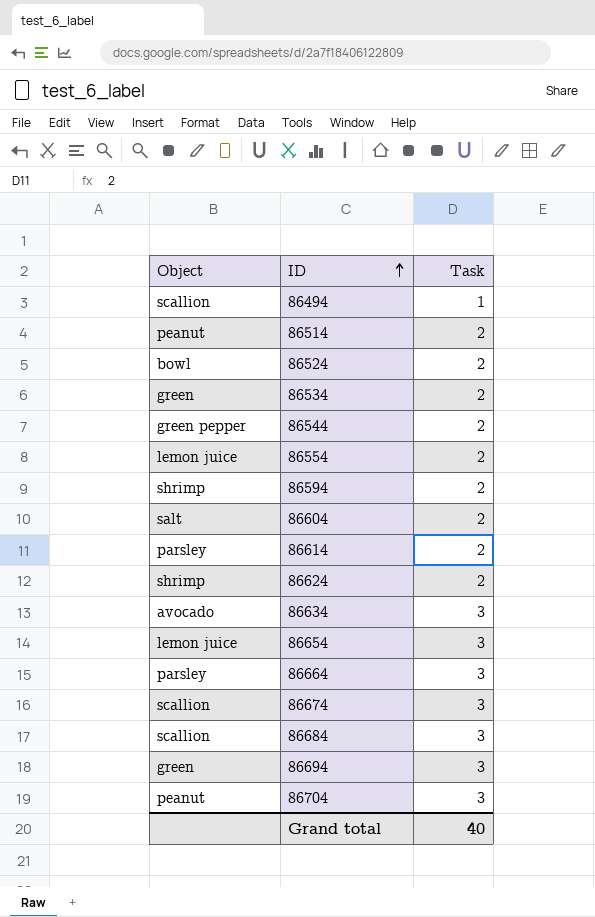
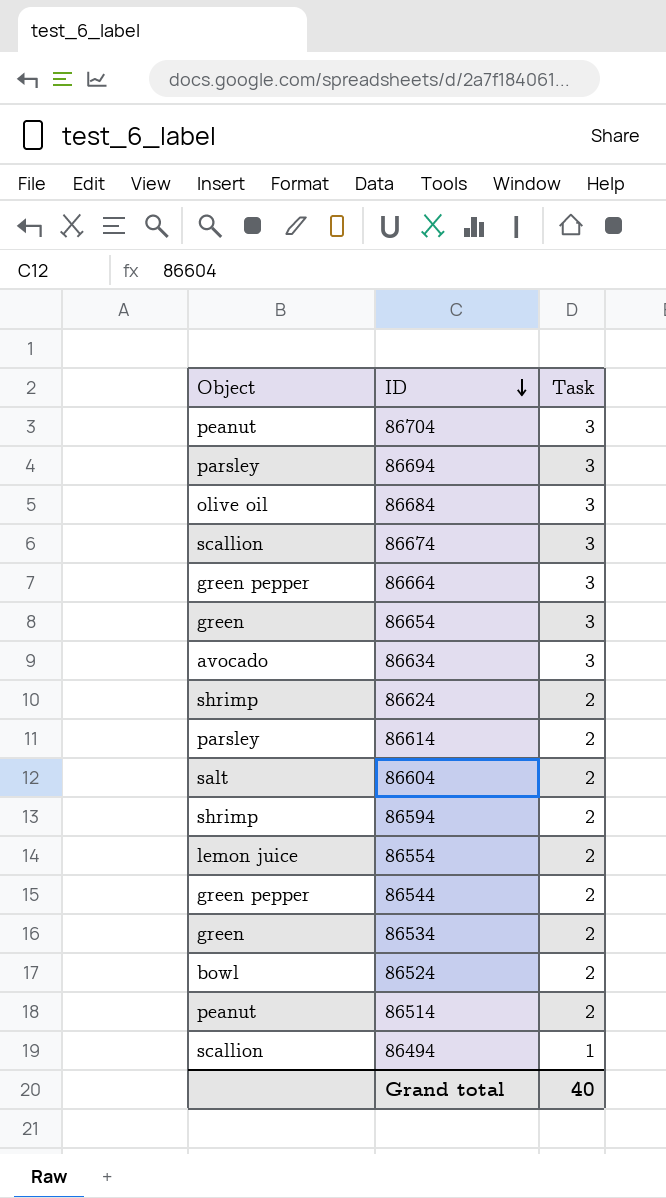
row order: ID ascending -> ID descending
86694 | Object: green -> parsley
86684 | Object: scallion -> olive oil
86664 | Object: parsley -> green pepper
86654 | Object: lemon juice -> green

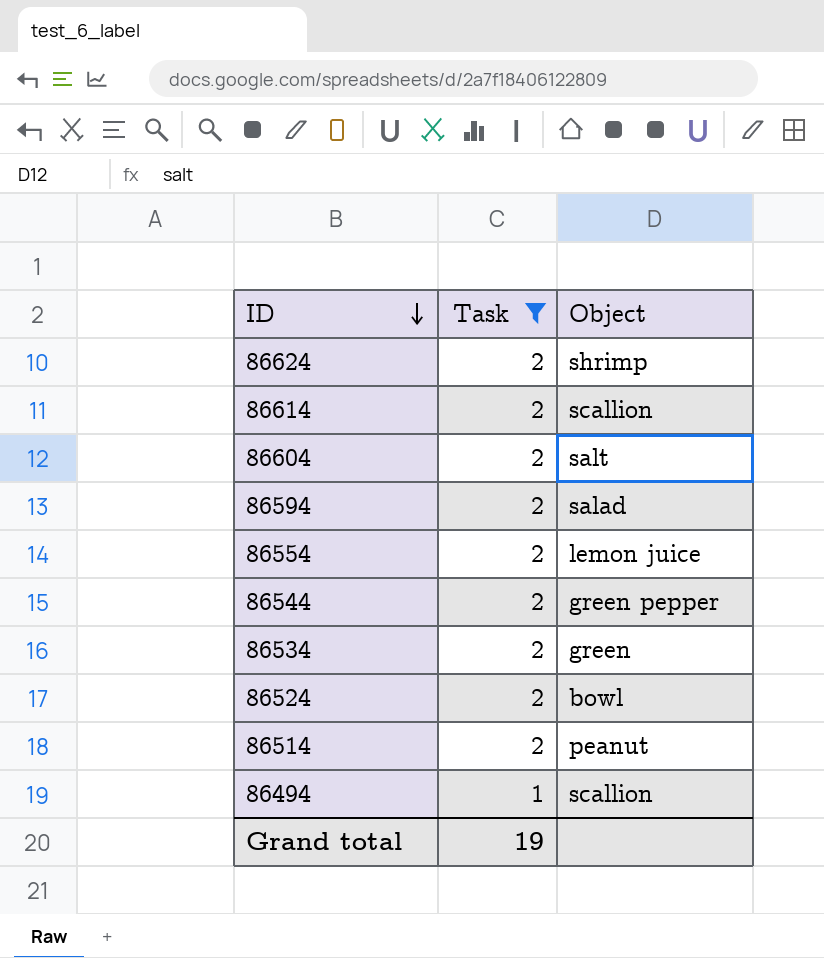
filter: none -> Task != 3
column Object | position: 1 -> 3
86614 | Object: parsley -> scallion
86594 | Object: shrimp -> salad
Grand total | Task: 40 -> 19

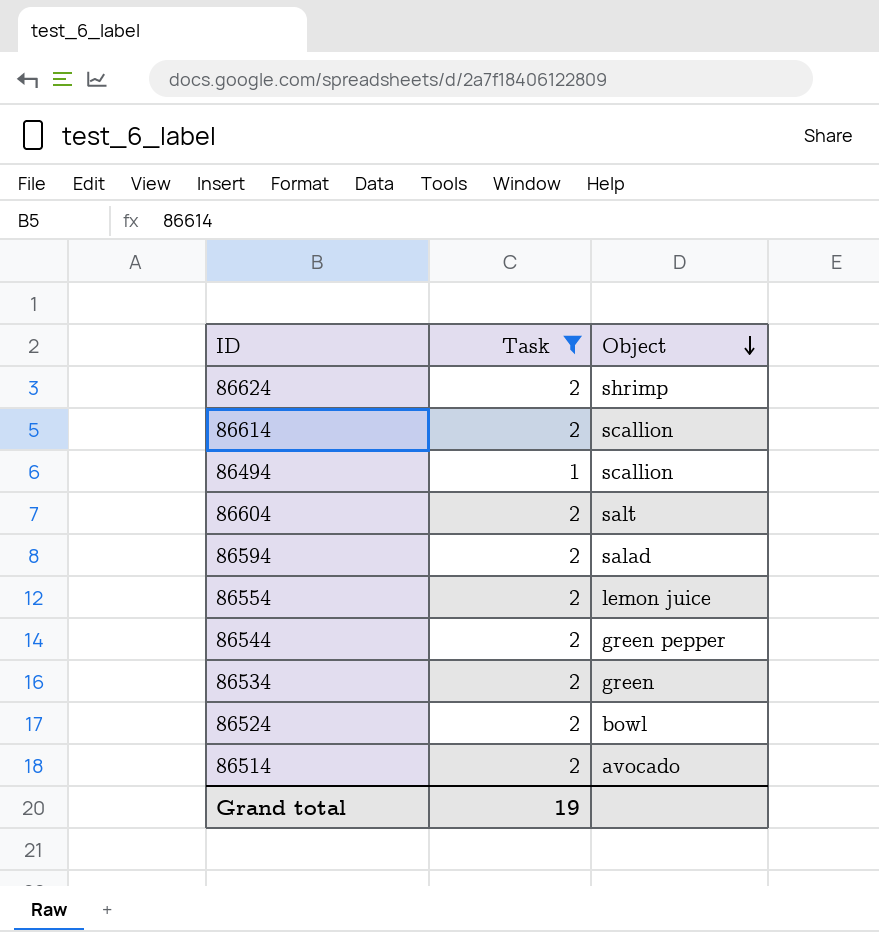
row order: ID descending -> Object descending
86514 | Object: peanut -> avocado

